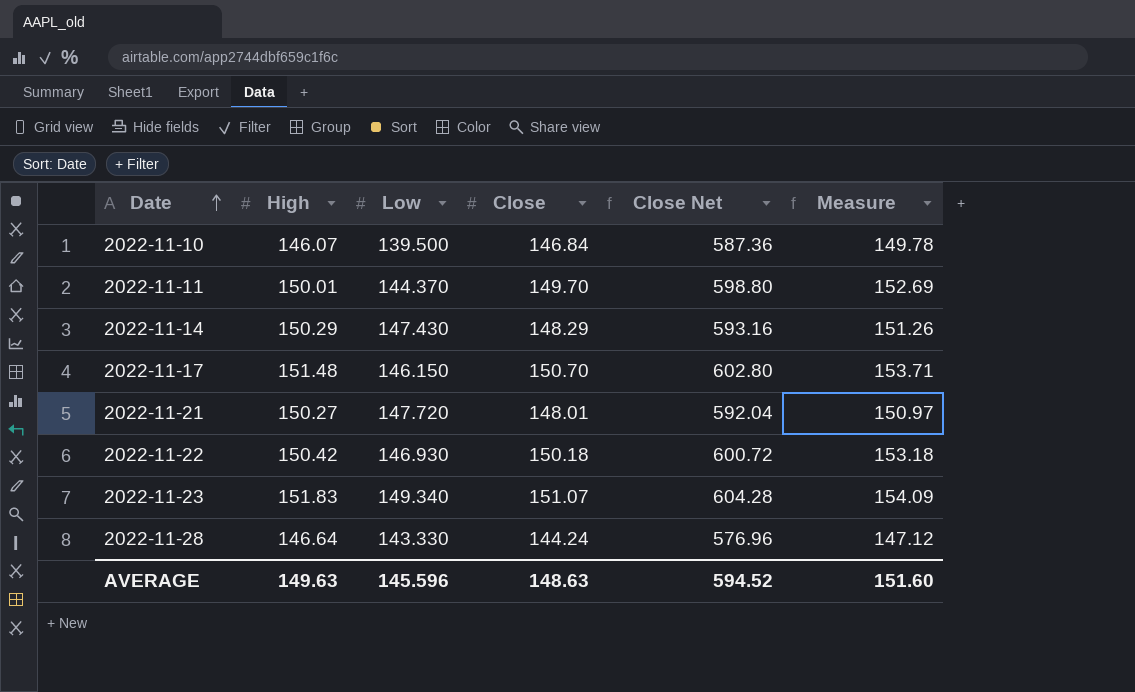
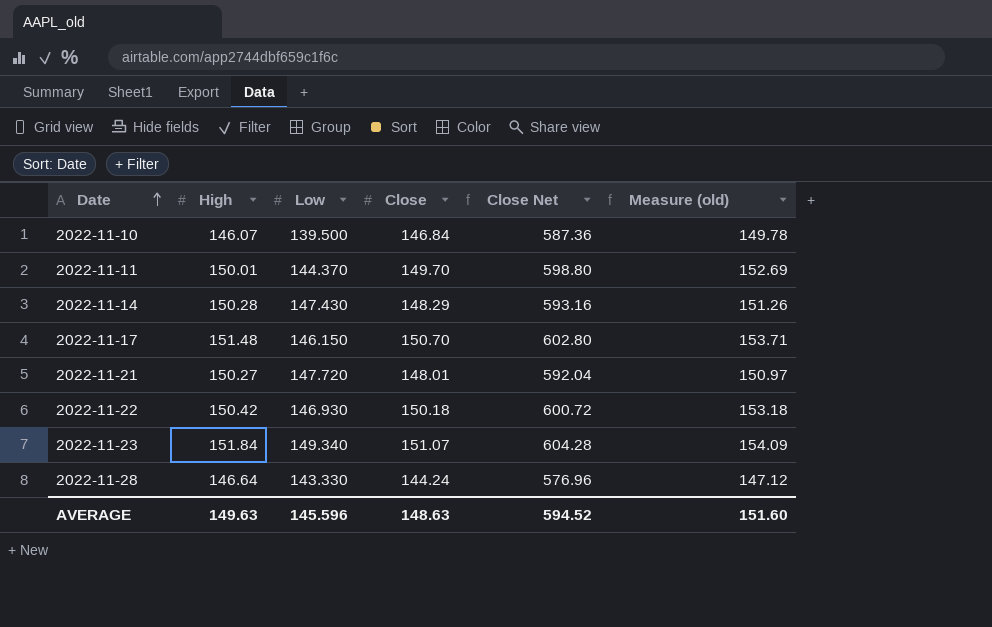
column name: Measure -> Measure (old)
2022-11-14 | High: 150.29 -> 150.28
2022-11-23 | High: 151.83 -> 151.84

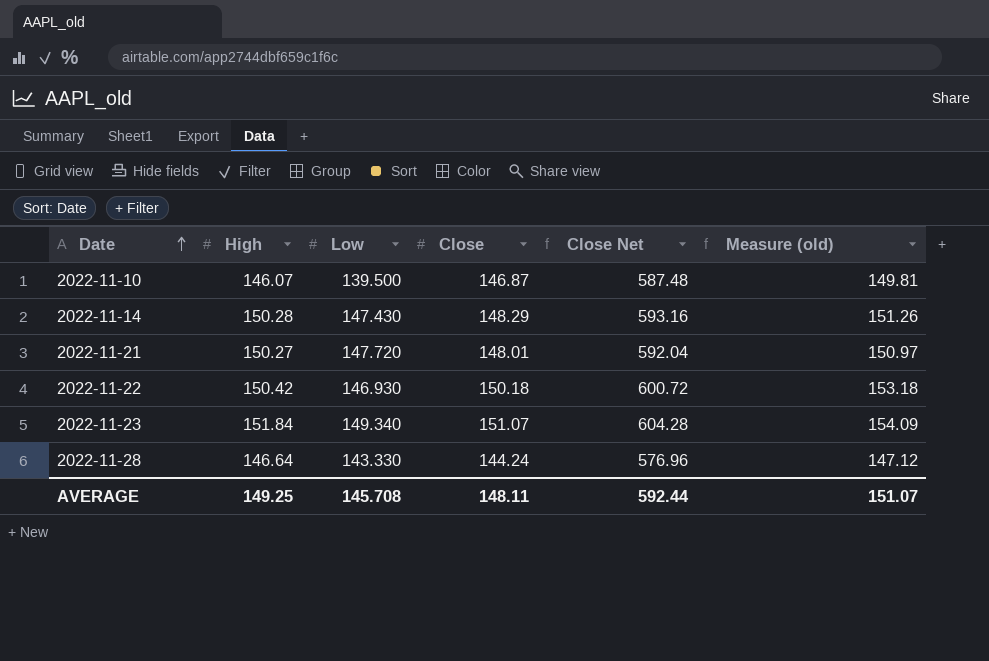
row 2022-11-11: 150.01 | 144.370 | 149.70 | 598.80 | 152.69 -> none
row 2022-11-17: 151.48 | 146.150 | 150.70 | 602.80 | 153.71 -> none
2022-11-10 | Close: 146.84 -> 146.87
2022-11-10 | Close Net: 587.36 -> 587.48
2022-11-10 | Measure (old): 149.78 -> 149.81
AVERAGE | High: 149.63 -> 149.25
AVERAGE | Low: 145.596 -> 145.708
AVERAGE | Close: 148.63 -> 148.11
AVERAGE | Close Net: 594.52 -> 592.44
AVERAGE | Measure (old): 151.60 -> 151.07

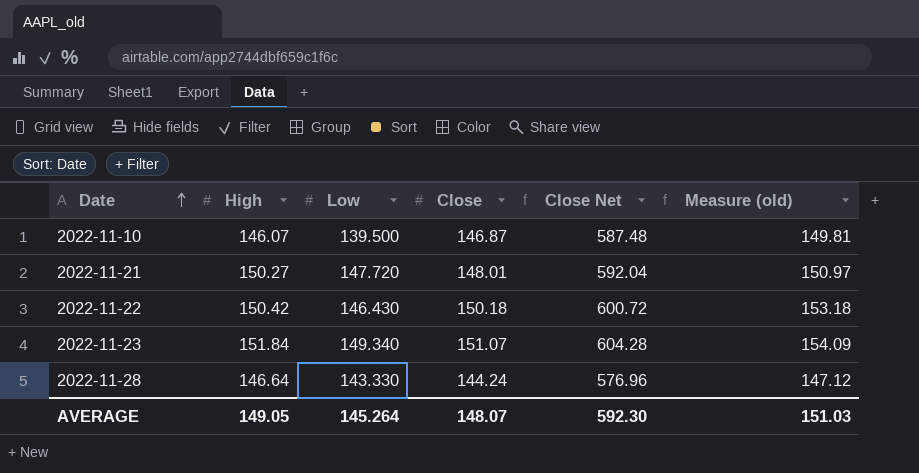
row 2022-11-14: 150.28 | 147.430 | 148.29 | 593.16 | 151.26 -> none
2022-11-22 | Low: 146.930 -> 146.430
AVERAGE | High: 149.25 -> 149.05
AVERAGE | Low: 145.708 -> 145.264
AVERAGE | Close: 148.11 -> 148.07
AVERAGE | Close Net: 592.44 -> 592.30
AVERAGE | Measure (old): 151.07 -> 151.03

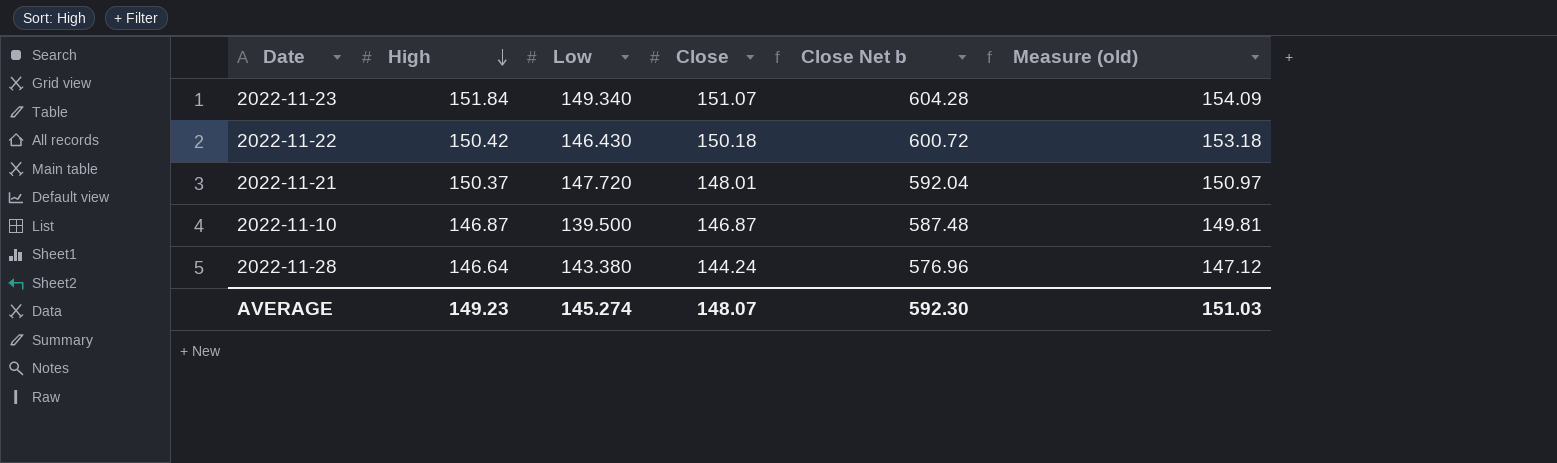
row order: Date ascending -> High descending
column name: Close Net -> Close Net b
2022-11-21 | High: 150.27 -> 150.37
2022-11-10 | High: 146.07 -> 146.87
2022-11-28 | Low: 143.330 -> 143.380
AVERAGE | High: 149.05 -> 149.23
AVERAGE | Low: 145.264 -> 145.274

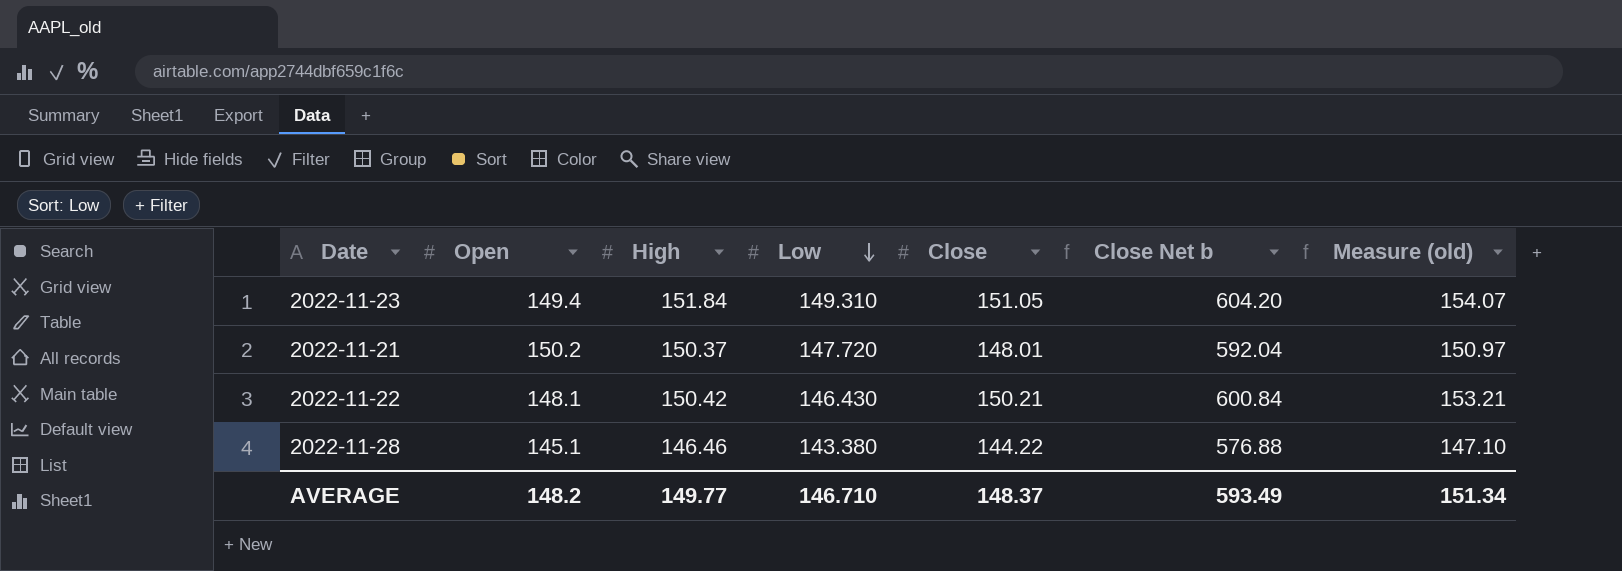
row order: High descending -> Low descending
column Open | position: none -> 2
row 2022-11-10: 146.87 | 139.500 | 146.87 | 587.48 | 149.81 -> none
2022-11-23 | Low: 149.340 -> 149.310
2022-11-23 | Close: 151.07 -> 151.05
2022-11-23 | Close Net b: 604.28 -> 604.20
2022-11-23 | Measure (old): 154.09 -> 154.07
2022-11-22 | Close: 150.18 -> 150.21
2022-11-22 | Close Net b: 600.72 -> 600.84
2022-11-22 | Measure (old): 153.18 -> 153.21
2022-11-28 | High: 146.64 -> 146.46
2022-11-28 | Close: 144.24 -> 144.22
2022-11-28 | Close Net b: 576.96 -> 576.88
2022-11-28 | Measure (old): 147.12 -> 147.10
AVERAGE | High: 149.23 -> 149.77
AVERAGE | Low: 145.274 -> 146.710
AVERAGE | Close: 148.07 -> 148.37
AVERAGE | Close Net b: 592.30 -> 593.49
AVERAGE | Measure (old): 151.03 -> 151.34

